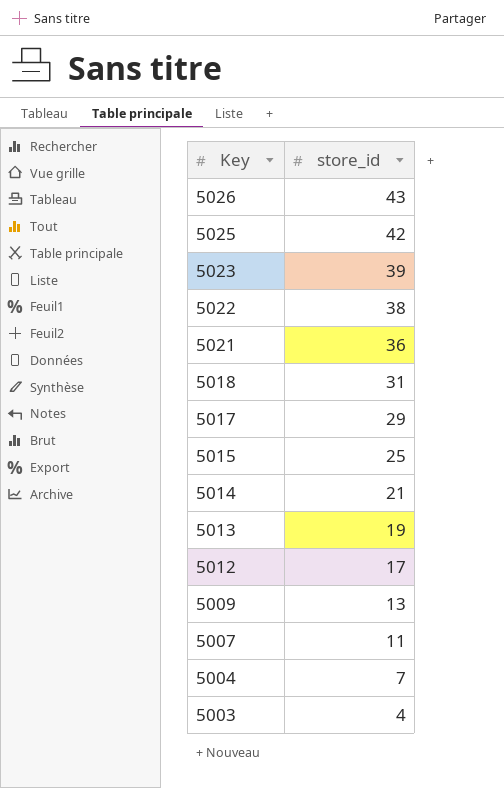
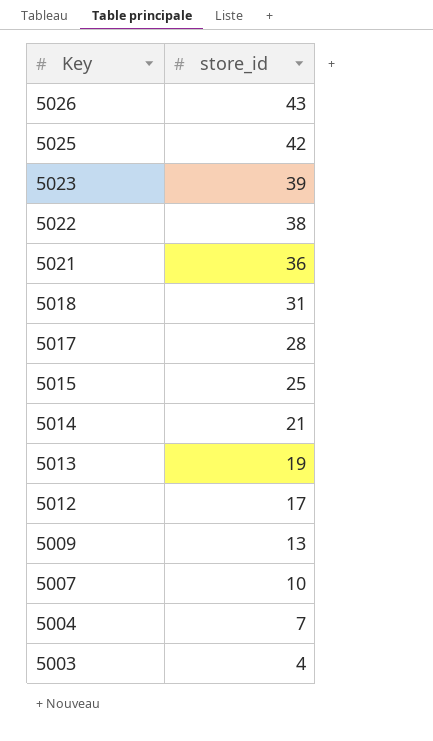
5017 | store_id: 29 -> 28
5007 | store_id: 11 -> 10

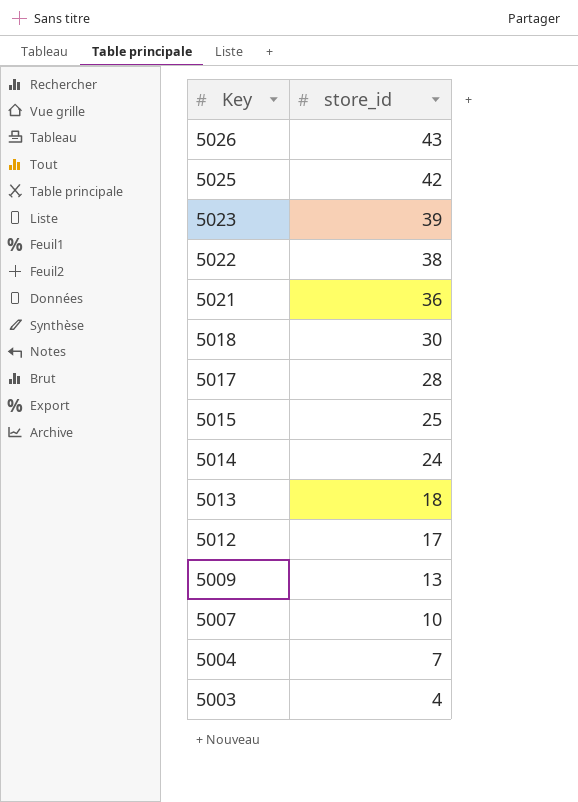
5018 | store_id: 31 -> 30
5014 | store_id: 21 -> 24
5013 | store_id: 19 -> 18

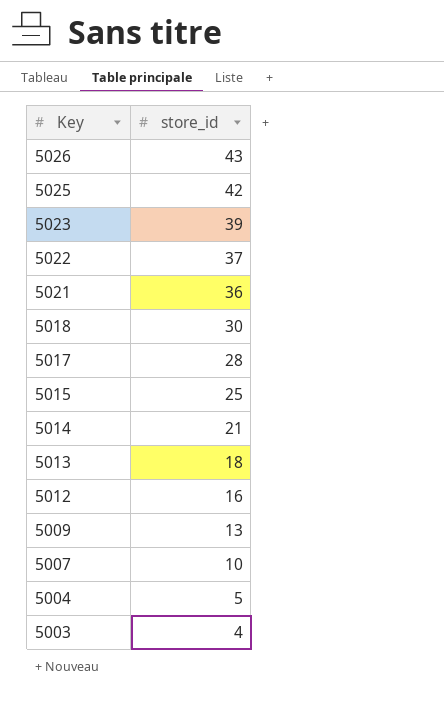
5022 | store_id: 38 -> 37
5014 | store_id: 24 -> 21
5012 | store_id: 17 -> 16
5004 | store_id: 7 -> 5

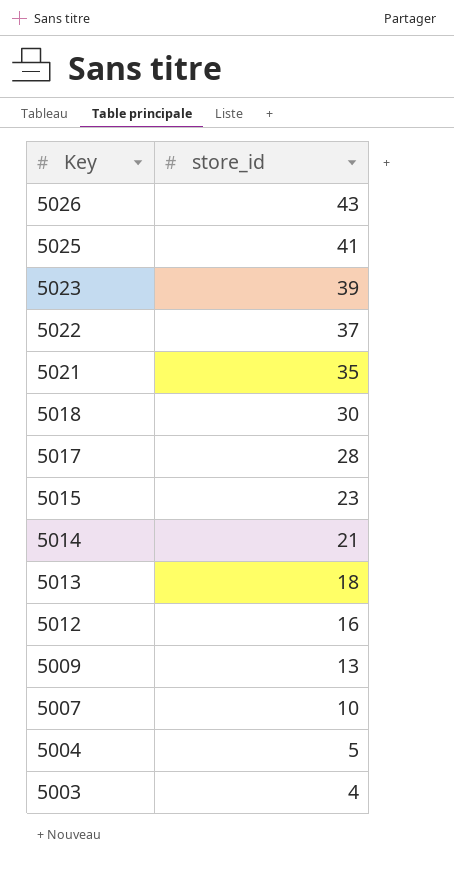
5025 | store_id: 42 -> 41
5021 | store_id: 36 -> 35
5015 | store_id: 25 -> 23

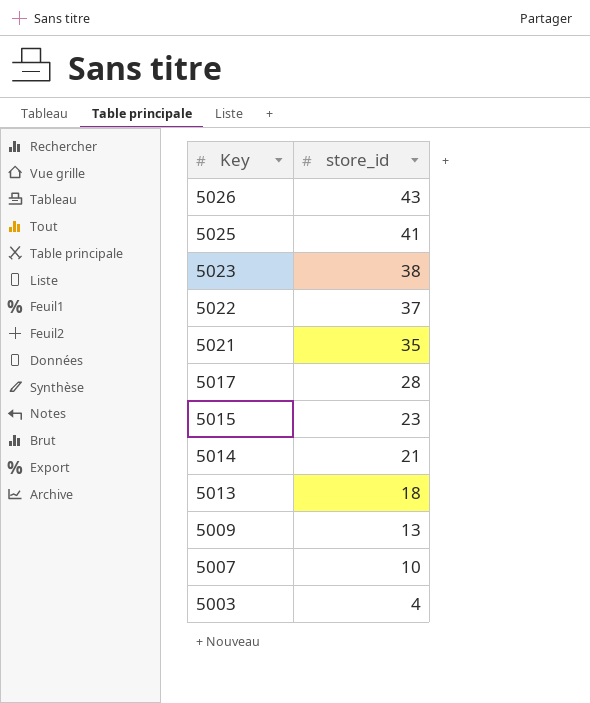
row 5018: 30 -> none
row 5012: 16 -> none
row 5004: 5 -> none
5023 | store_id: 39 -> 38

